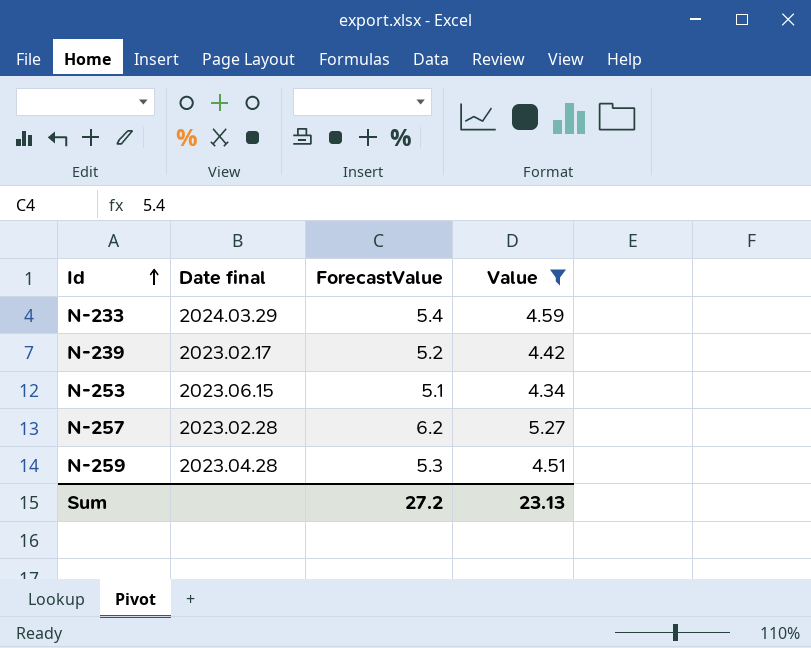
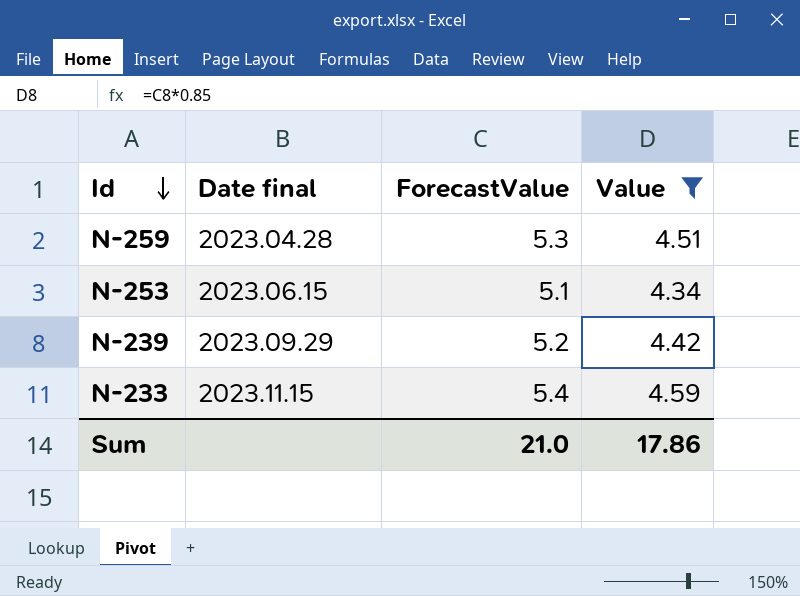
row order: Id ascending -> Id descending
row N-257: 2023.02.28 | 6.2 | 5.27 -> none
N-239 | Date final: 2023.02.17 -> 2023.09.29
N-233 | Date final: 2024.03.29 -> 2023.11.15
Sum | ForecastValue: 27.2 -> 21.0
Sum | Value: 23.13 -> 17.86

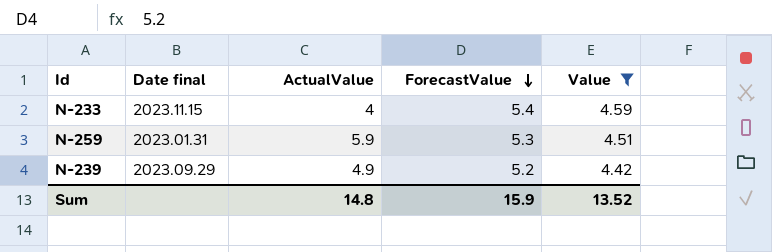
row order: Id descending -> ForecastValue descending
column ActualValue | position: none -> 3
row N-253: 2023.06.15 | 5.1 | 4.34 -> none
N-259 | Date final: 2023.04.28 -> 2023.01.31
Sum | ForecastValue: 21.0 -> 15.9
Sum | Value: 17.86 -> 13.52

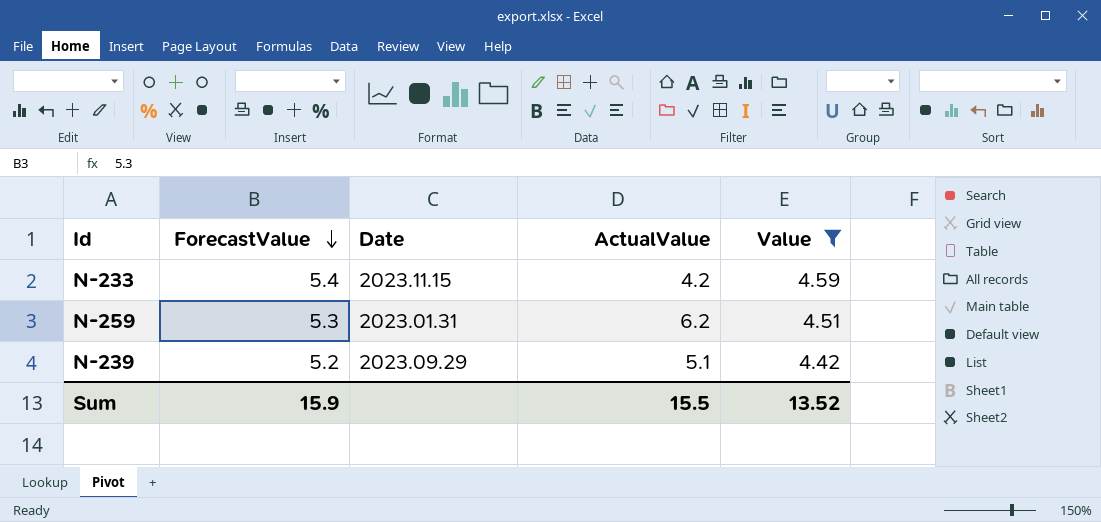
column ForecastValue | position: 4 -> 2
column name: Date final -> Date
N-233 | ActualValue: 4 -> 4.2
N-259 | ActualValue: 5.9 -> 6.2
N-239 | ActualValue: 4.9 -> 5.1
Sum | ActualValue: 14.8 -> 15.5

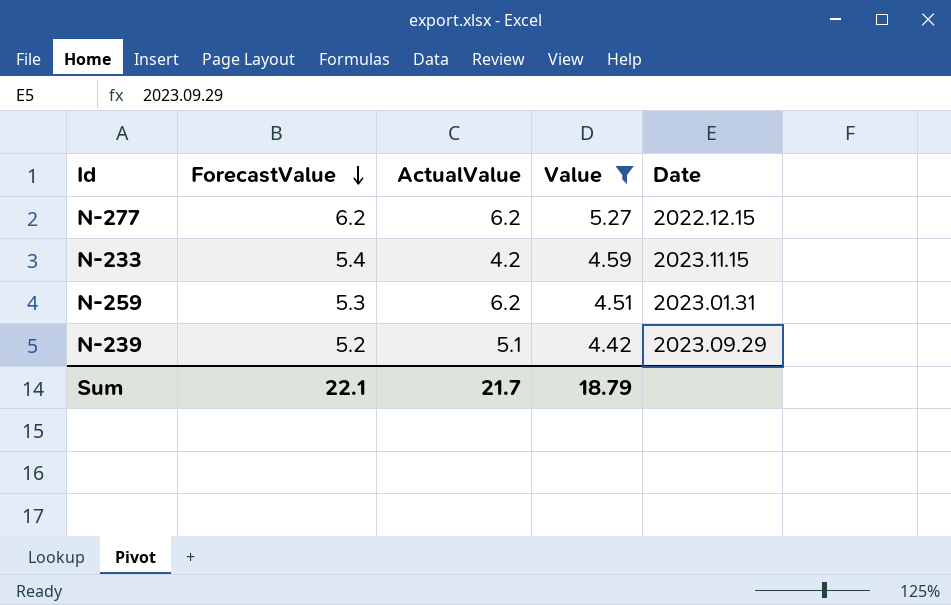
column Date | position: 3 -> 5
row N-277: none -> 6.2 | 6.2 | 5.27 | 2022.12.15
Sum | ForecastValue: 15.9 -> 22.1
Sum | ActualValue: 15.5 -> 21.7
Sum | Value: 13.52 -> 18.79

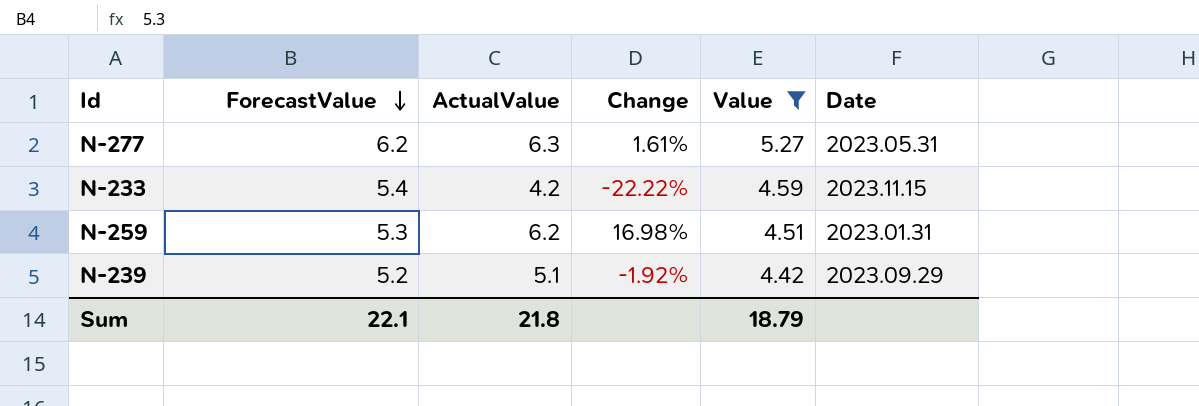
column Change | formula: none -> ([ActualValue] - [ForecastValue]) / [ForecastValue]
N-277 | ActualValue: 6.2 -> 6.3
N-277 | Date: 2022.12.15 -> 2023.05.31
Sum | ActualValue: 21.7 -> 21.8

